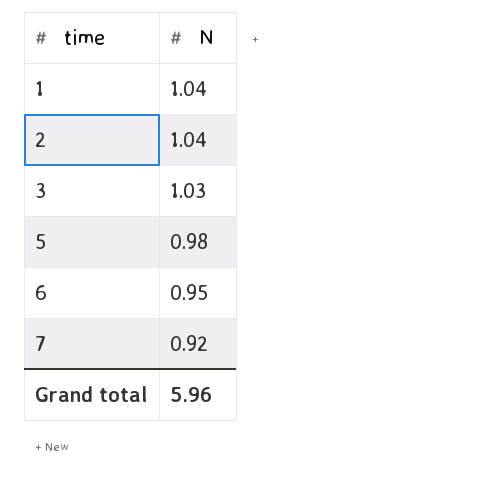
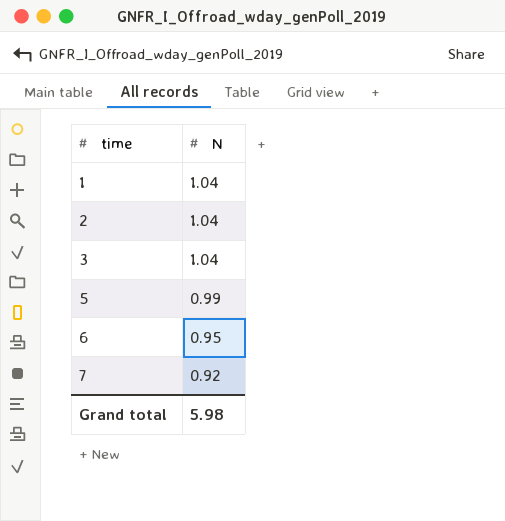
3 | N: 1.03 -> 1.04
5 | N: 0.98 -> 0.99
Grand total | N: 5.96 -> 5.98

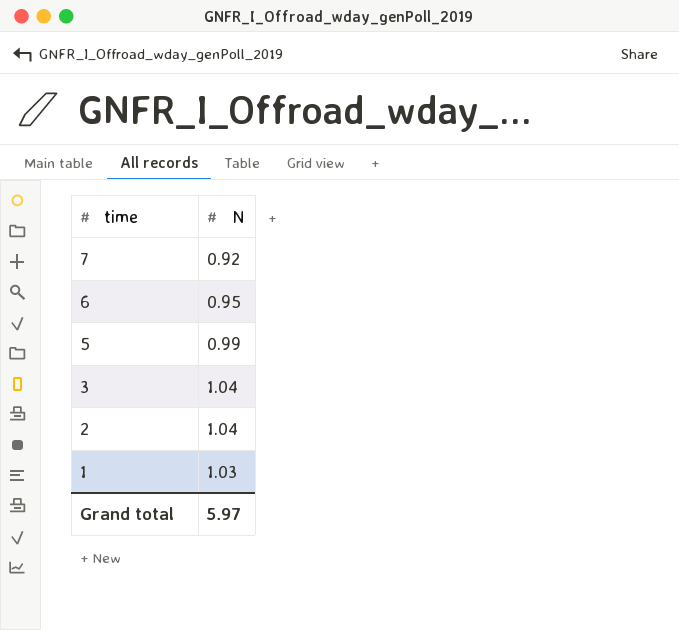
row order: time ascending -> time descending
1 | N: 1.04 -> 1.03
Grand total | N: 5.98 -> 5.97

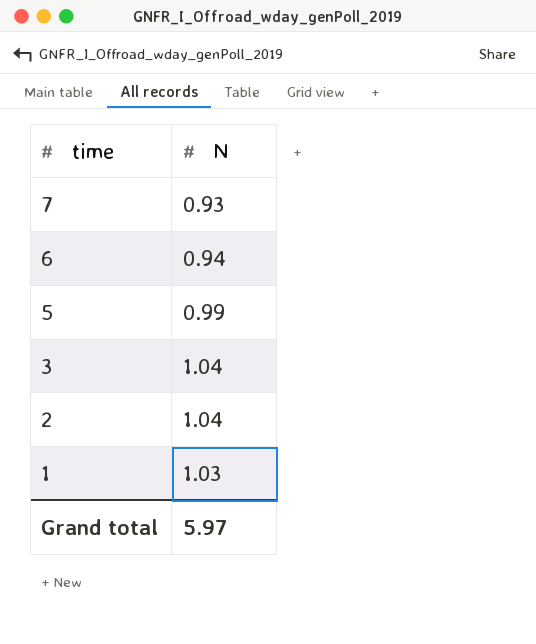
7 | N: 0.92 -> 0.93
6 | N: 0.95 -> 0.94

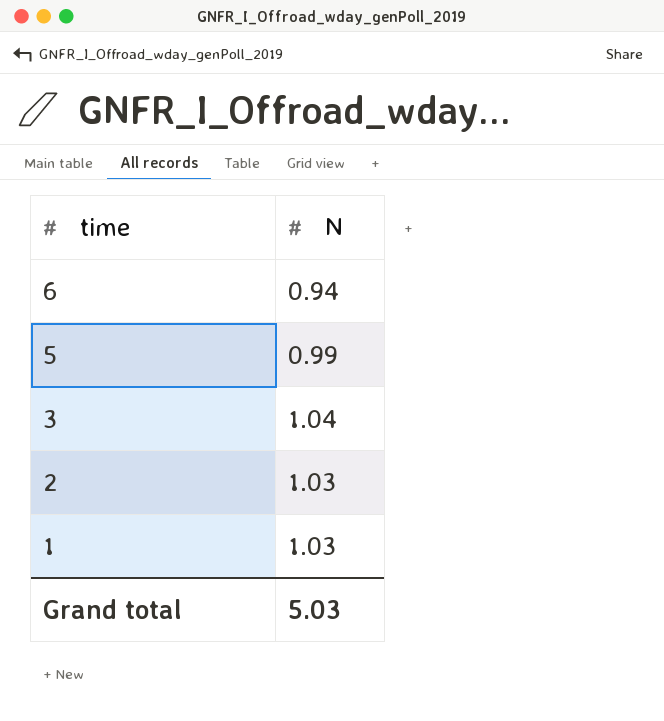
row 7: 0.93 -> none
2 | N: 1.04 -> 1.03
Grand total | N: 5.97 -> 5.03

